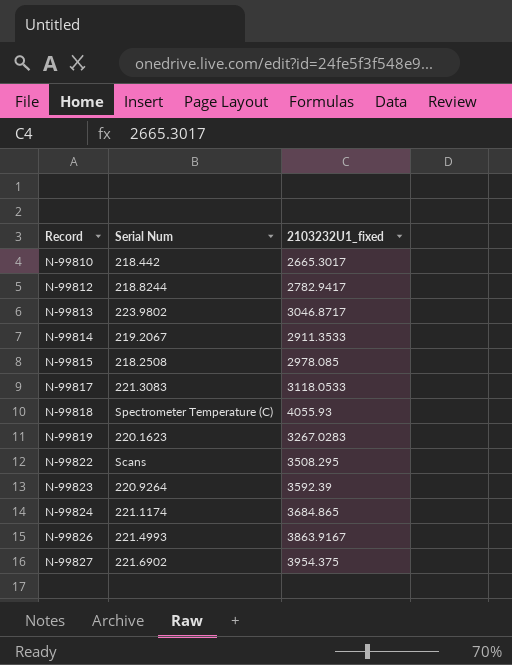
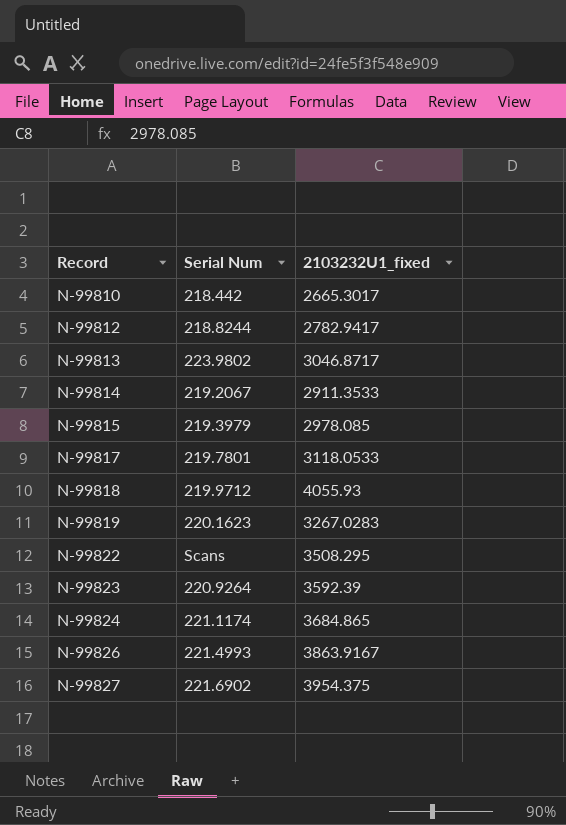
N-99815 | Serial Num: 218.2508 -> 219.3979
N-99817 | Serial Num: 221.3083 -> 219.7801
N-99818 | Serial Num: Spectrometer Temperature (C) -> 219.9712

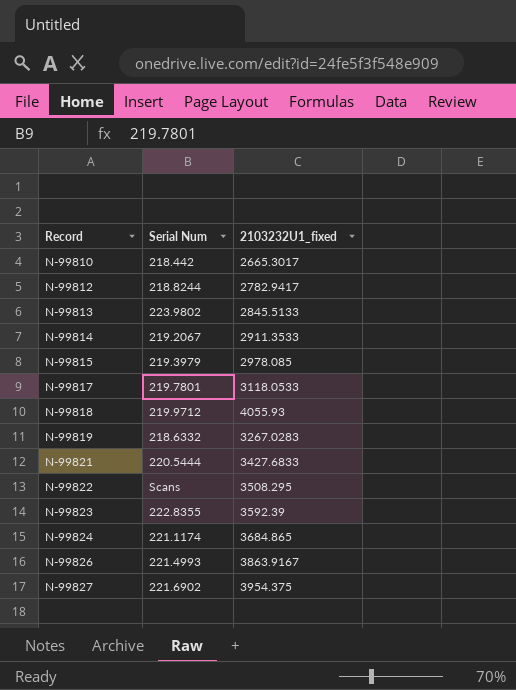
N-99813 | 2103232U1_fixed: 3046.8717 -> 2845.5133
N-99819 | Serial Num: 220.1623 -> 218.6332
row N-99821: none -> 220.5444 | 3427.6833
N-99823 | Serial Num: 220.9264 -> 222.8355

